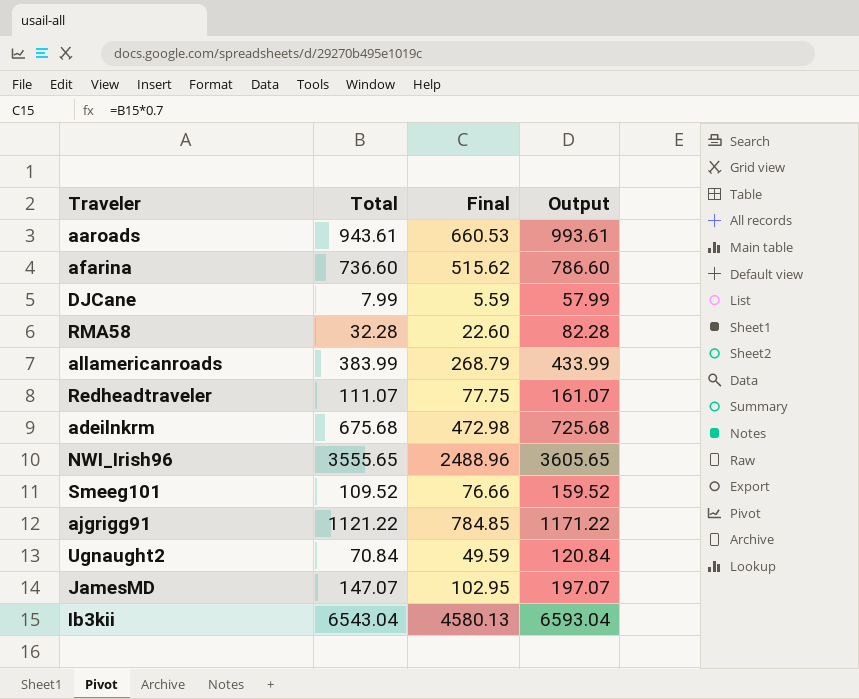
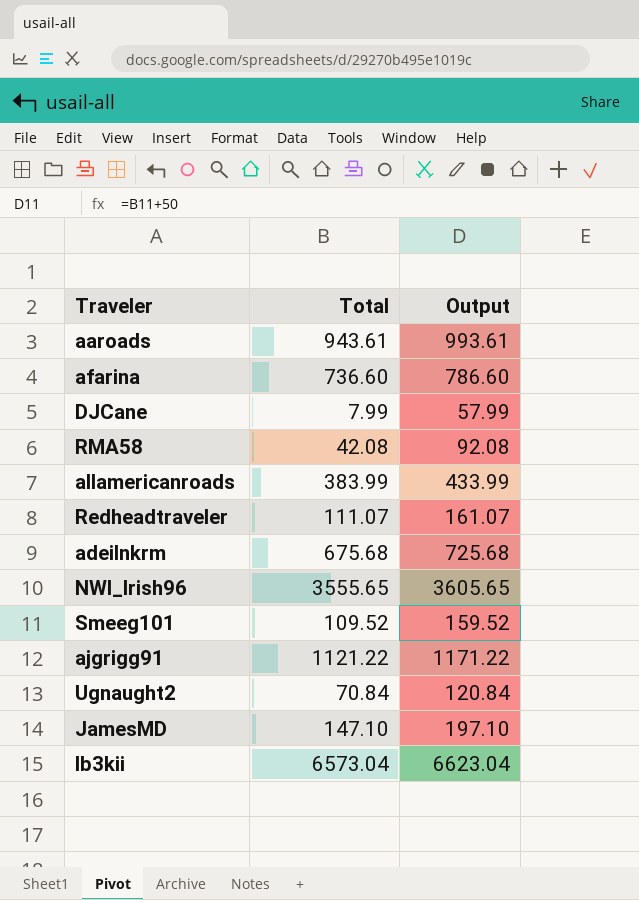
column Final | formula: [Total] * 0.7 -> none
RMA58 | Total: 32.28 -> 42.08
RMA58 | Output: 82.28 -> 92.08
JamesMD | Total: 147.07 -> 147.10
JamesMD | Output: 197.07 -> 197.10
Ib3kii | Total: 6543.04 -> 6573.04
Ib3kii | Output: 6593.04 -> 6623.04

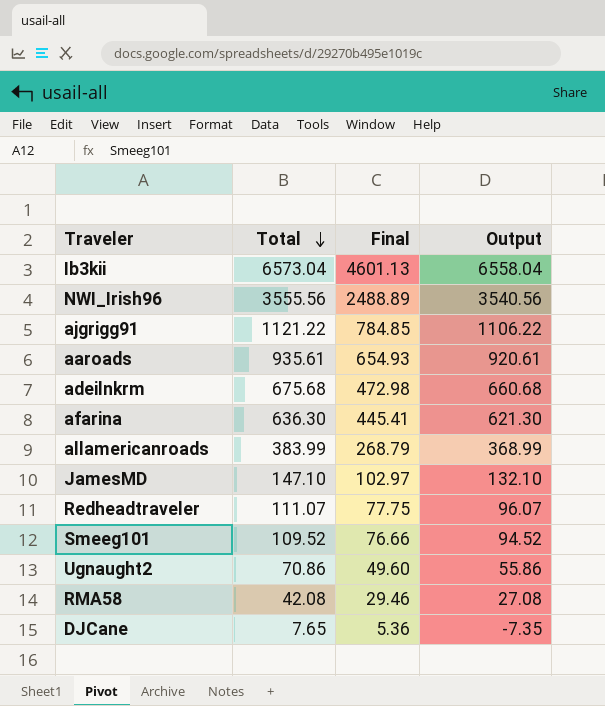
row order: none -> Total descending
column Final | formula: none -> [Total] * 0.7
column Output | formula: [Total] + 50 -> [Total] - 15
NWI_Irish96 | Total: 3555.65 -> 3555.56
aaroads | Total: 943.61 -> 935.61
afarina | Total: 736.60 -> 636.30
Ugnaught2 | Total: 70.84 -> 70.86
DJCane | Total: 7.99 -> 7.65

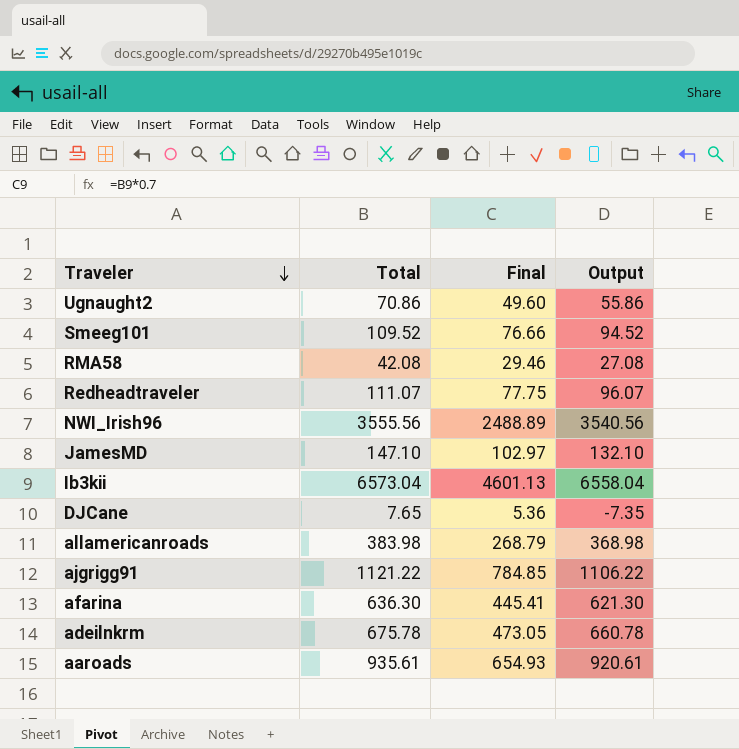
row order: Total descending -> Traveler descending
allamericanroads | Total: 383.99 -> 383.98
allamericanroads | Output: 368.99 -> 368.98
adeilnkrm | Total: 675.68 -> 675.78
adeilnkrm | Final: 472.98 -> 473.05
adeilnkrm | Output: 660.68 -> 660.78

